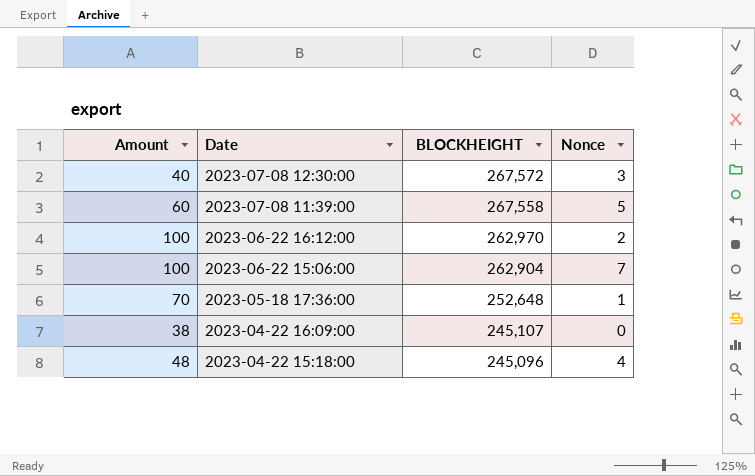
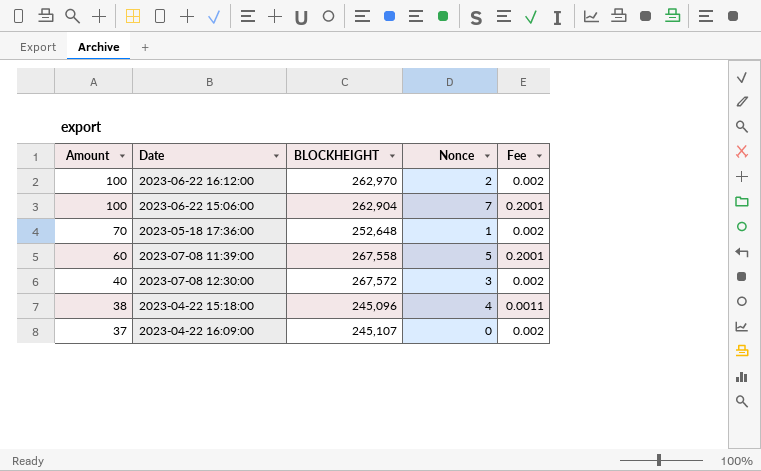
row order: Date descending -> Amount descending
column Fee | position: none -> 5
2023-04-22 15:18:00 | Amount: 48 -> 38
2023-04-22 16:09:00 | Amount: 38 -> 37

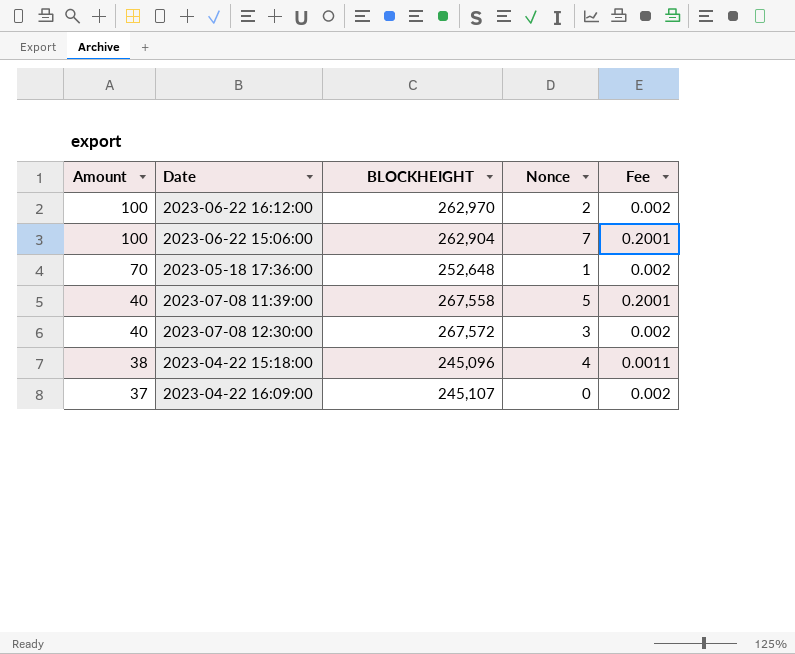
2023-07-08 11:39:00 | Amount: 60 -> 40

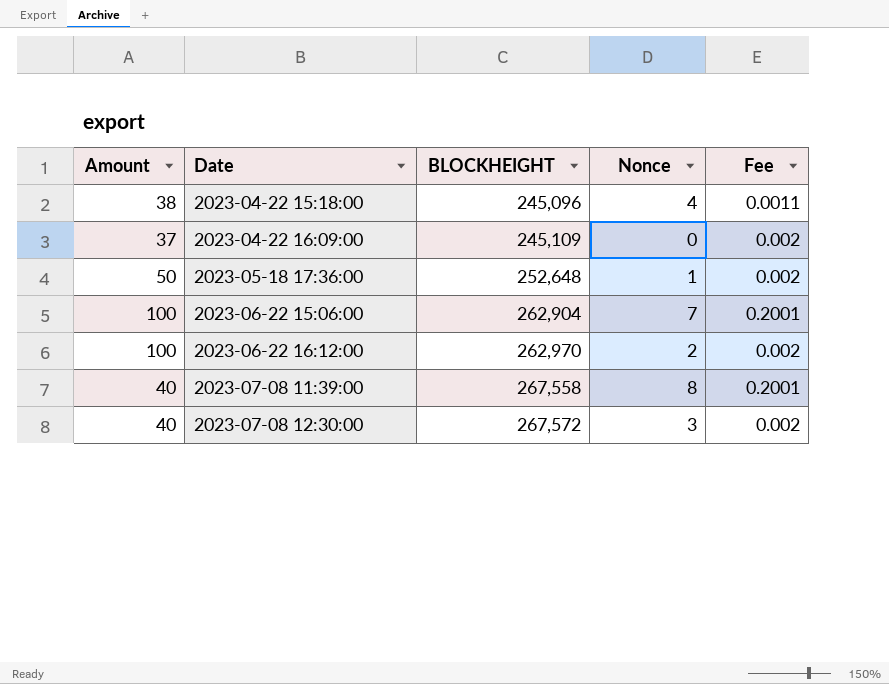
row order: Amount descending -> Date ascending
2023-04-22 16:09:00 | BLOCKHEIGHT: 245,107 -> 245,109
2023-05-18 17:36:00 | Amount: 70 -> 50
2023-07-08 11:39:00 | Nonce: 5 -> 8

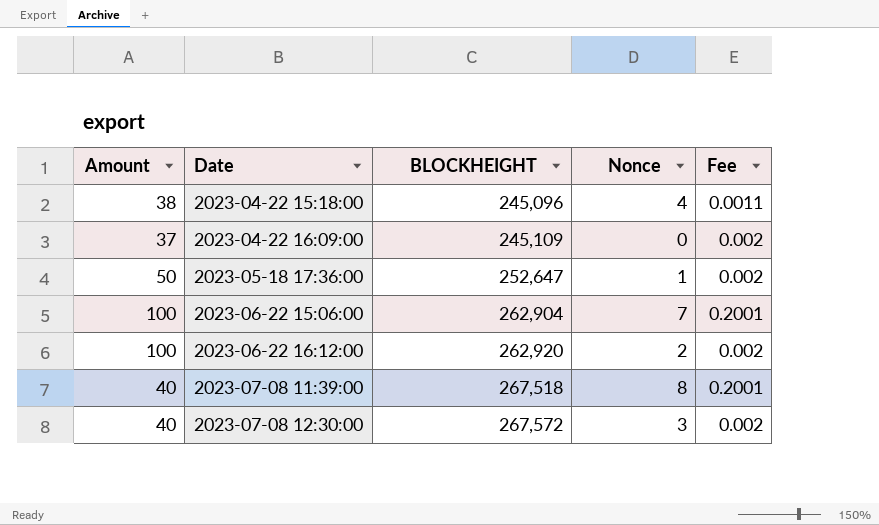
2023-05-18 17:36:00 | BLOCKHEIGHT: 252,648 -> 252,647
2023-06-22 16:12:00 | BLOCKHEIGHT: 262,970 -> 262,920
2023-07-08 11:39:00 | BLOCKHEIGHT: 267,558 -> 267,518

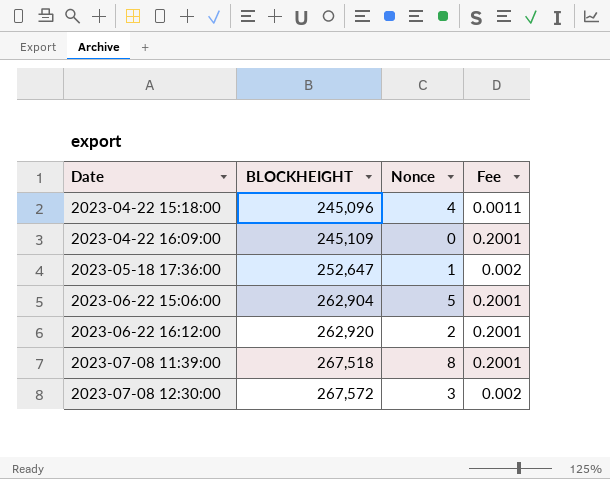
column Amount | position: 1 -> none
2023-04-22 16:09:00 | Fee: 0.002 -> 0.2001
2023-06-22 15:06:00 | Nonce: 7 -> 5
2023-06-22 16:12:00 | Fee: 0.002 -> 0.2001

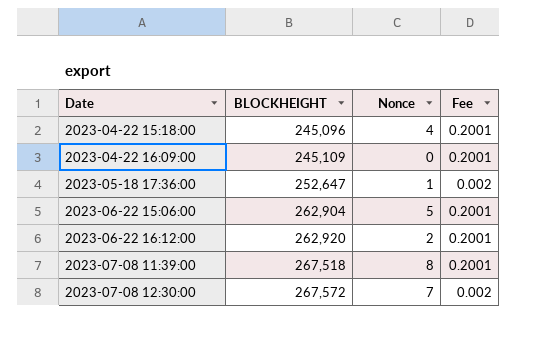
2023-04-22 15:18:00 | Fee: 0.0011 -> 0.2001
2023-07-08 12:30:00 | Nonce: 3 -> 7

